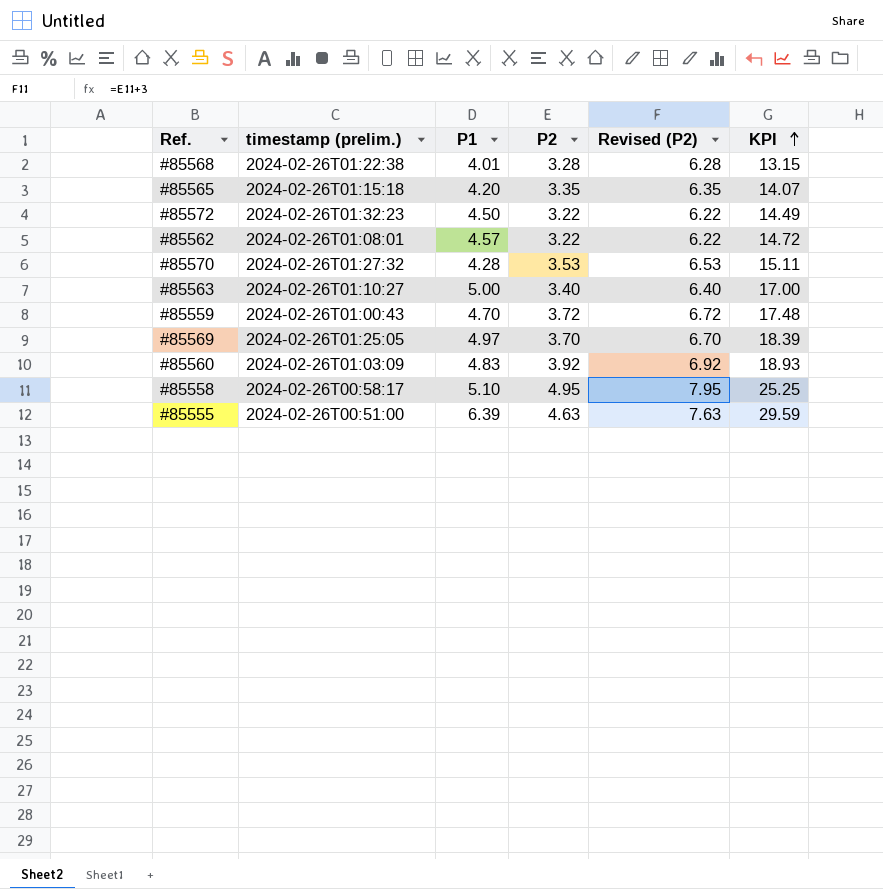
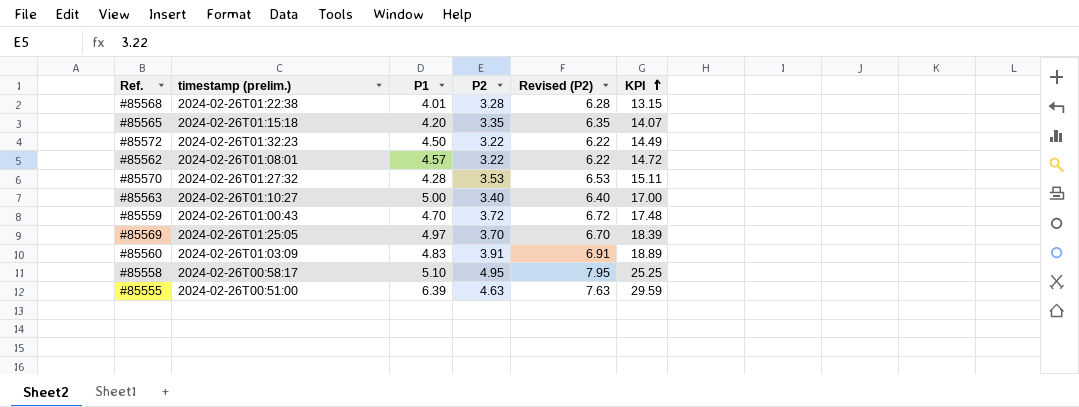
#85560 | P2: 3.92 -> 3.91
#85560 | Revised (P2): 6.92 -> 6.91
#85560 | KPI: 18.93 -> 18.89

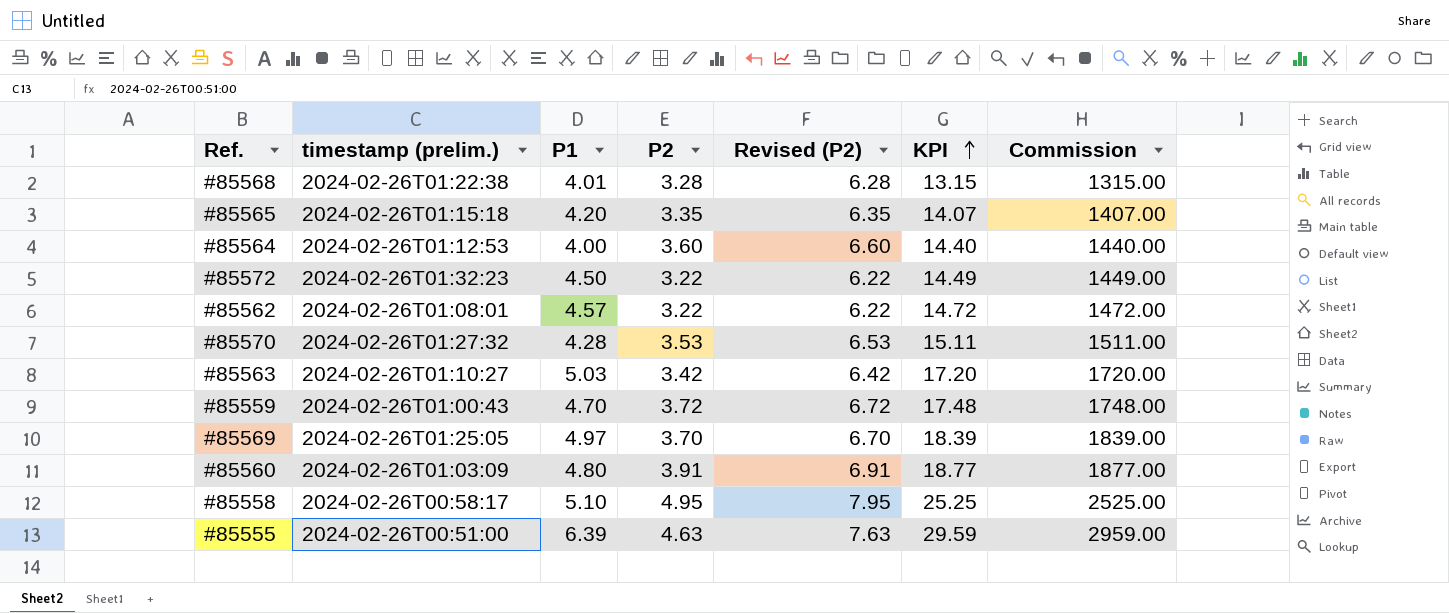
column Commission | formula: none -> [KPI] * 100
row #85564: none -> 2024-02-26T01:12:53 | 4.00 | 3.60 | 6.60 | 14.40 | 1440.00
#85563 | P1: 5.00 -> 5.03
#85563 | P2: 3.40 -> 3.42
#85563 | Revised (P2): 6.40 -> 6.42
#85563 | KPI: 17.00 -> 17.20
#85560 | P1: 4.83 -> 4.80
#85560 | KPI: 18.89 -> 18.77

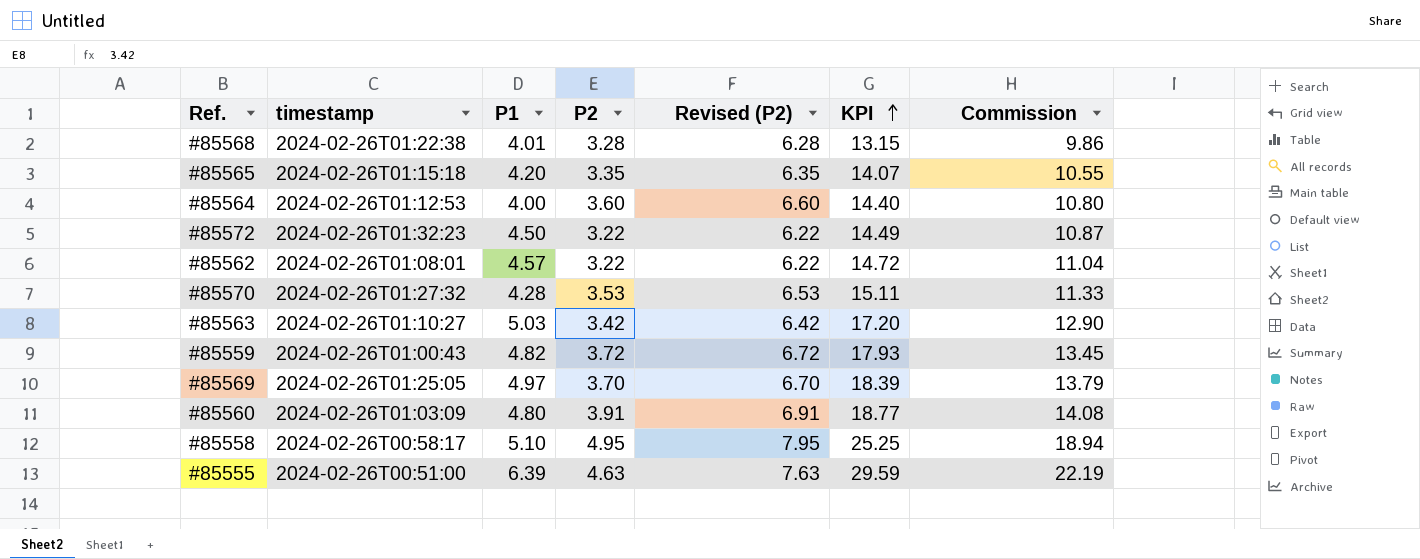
column name: timestamp (prelim.) -> timestamp
column Commission | formula: [KPI] * 100 -> [KPI] * 0.75
#85559 | P1: 4.70 -> 4.82
#85559 | KPI: 17.48 -> 17.93

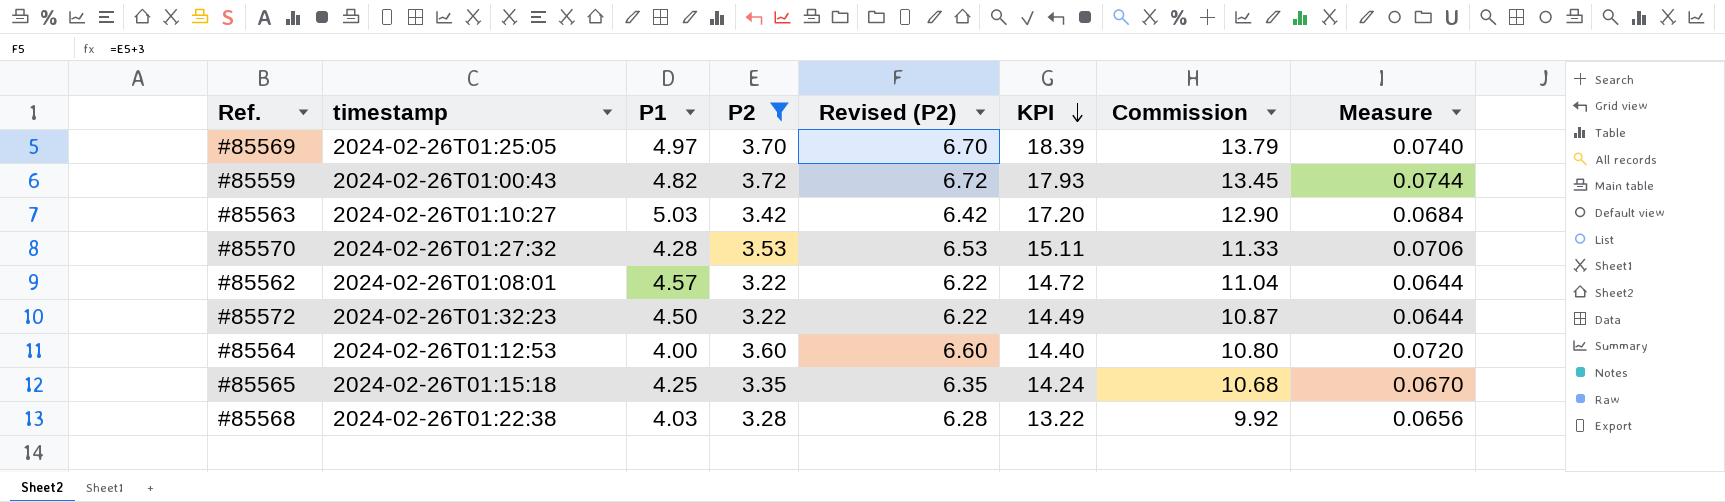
filter: none -> P2 <= 3.72
row order: KPI ascending -> KPI descending
column Measure | formula: none -> [P2] * 0.02
#85565 | P1: 4.20 -> 4.25
#85565 | KPI: 14.07 -> 14.24
#85565 | Commission: 10.55 -> 10.68
#85568 | P1: 4.01 -> 4.03
#85568 | KPI: 13.15 -> 13.22
#85568 | Commission: 9.86 -> 9.92

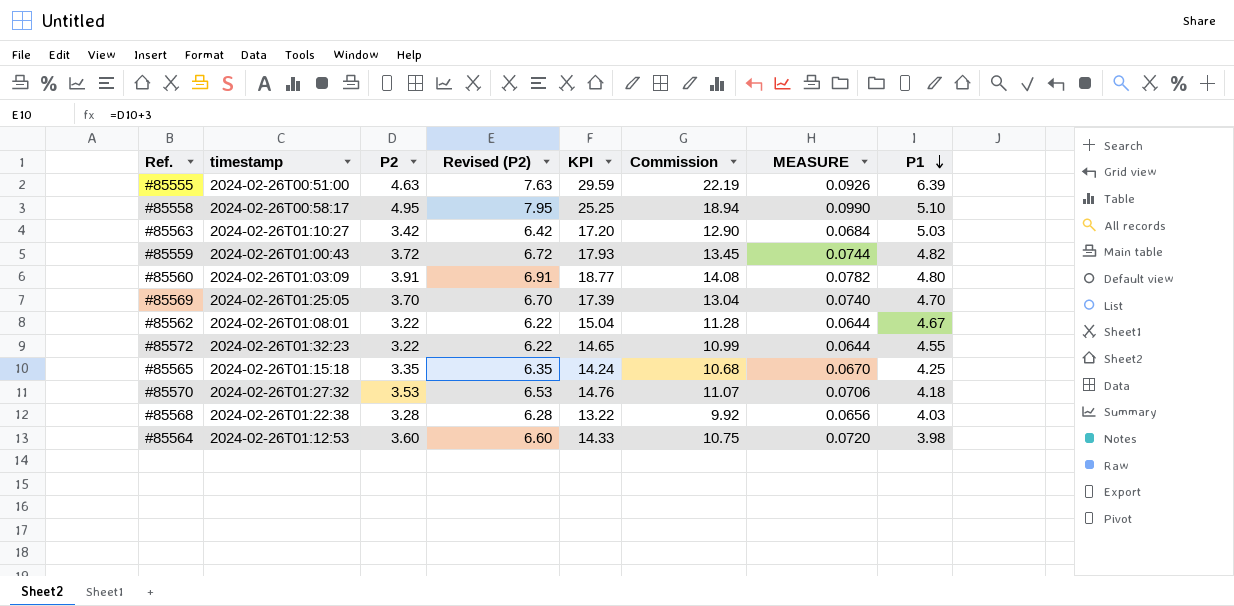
filter: P2 <= 3.72 -> none
row order: KPI descending -> P1 descending
column name: Measure -> MEASURE
column P1 | position: 3 -> 8
#85569 | KPI: 18.39 -> 17.39
#85569 | Commission: 13.79 -> 13.04
#85569 | P1: 4.97 -> 4.70
#85562 | KPI: 14.72 -> 15.04
#85562 | Commission: 11.04 -> 11.28
#85562 | P1: 4.57 -> 4.67
#85572 | KPI: 14.49 -> 14.65
#85572 | Commission: 10.87 -> 10.99
#85572 | P1: 4.50 -> 4.55
#85570 | KPI: 15.11 -> 14.76
#85570 | Commission: 11.33 -> 11.07
#85570 | P1: 4.28 -> 4.18
#85564 | KPI: 14.40 -> 14.33
#85564 | Commission: 10.80 -> 10.75
#85564 | P1: 4.00 -> 3.98

